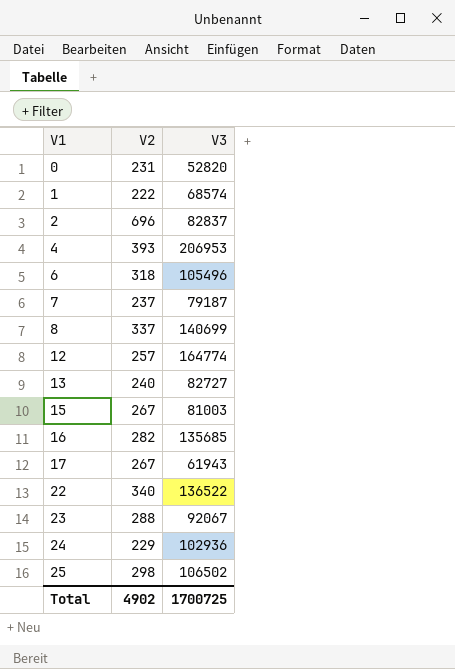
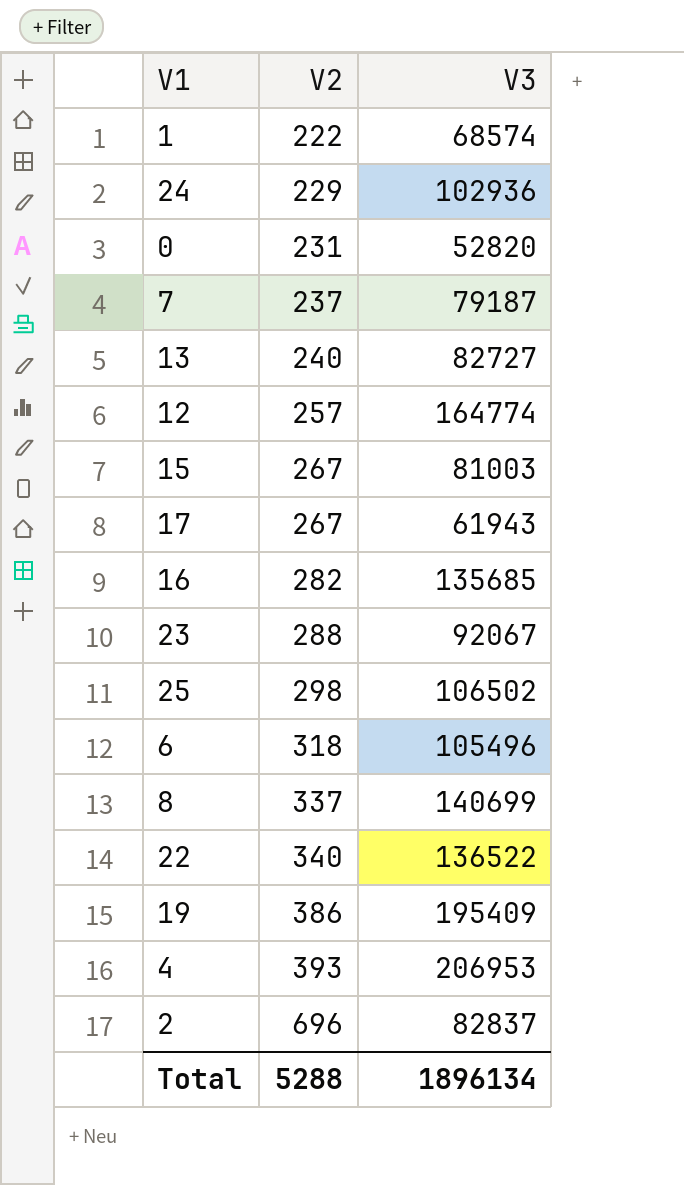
row order: V1 ascending -> V2 ascending
row 19: none -> 386 | 195409
Total | V2: 4902 -> 5288
Total | V3: 1700725 -> 1896134

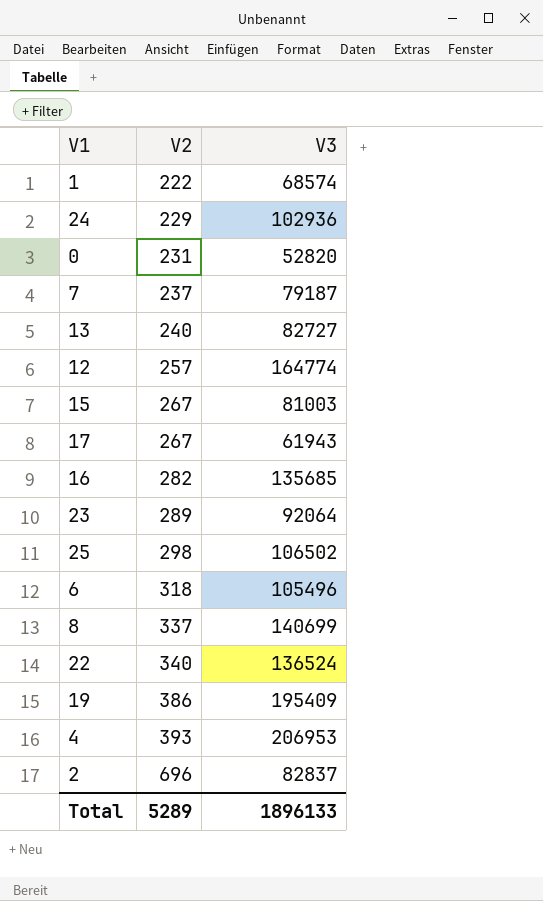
23 | V2: 288 -> 289
23 | V3: 92067 -> 92064
22 | V3: 136522 -> 136524
Total | V2: 5288 -> 5289
Total | V3: 1896134 -> 1896133

